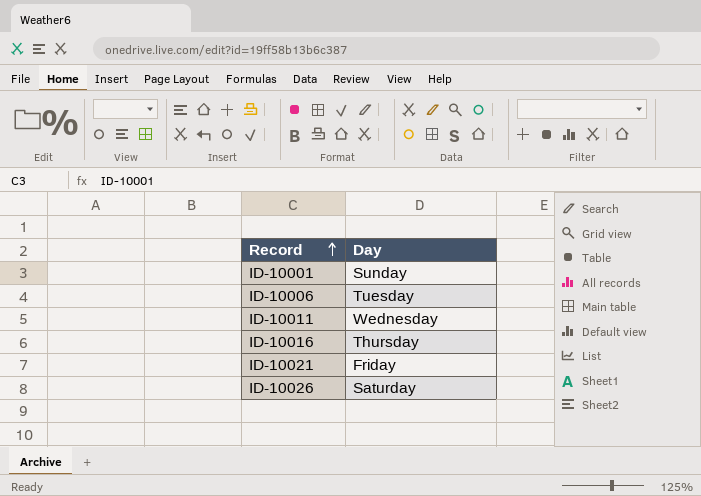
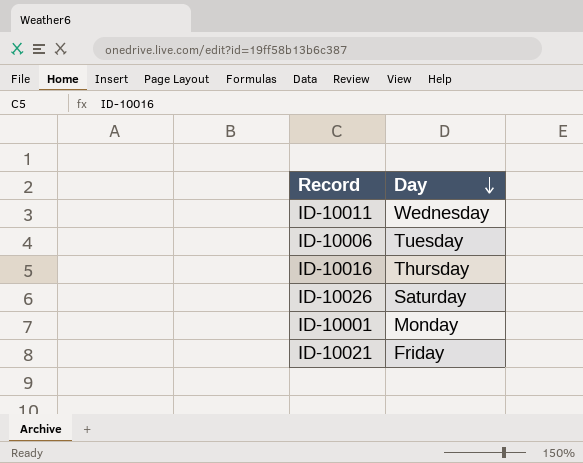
row order: Record ascending -> Day descending
ID-10001 | Day: Sunday -> Monday

